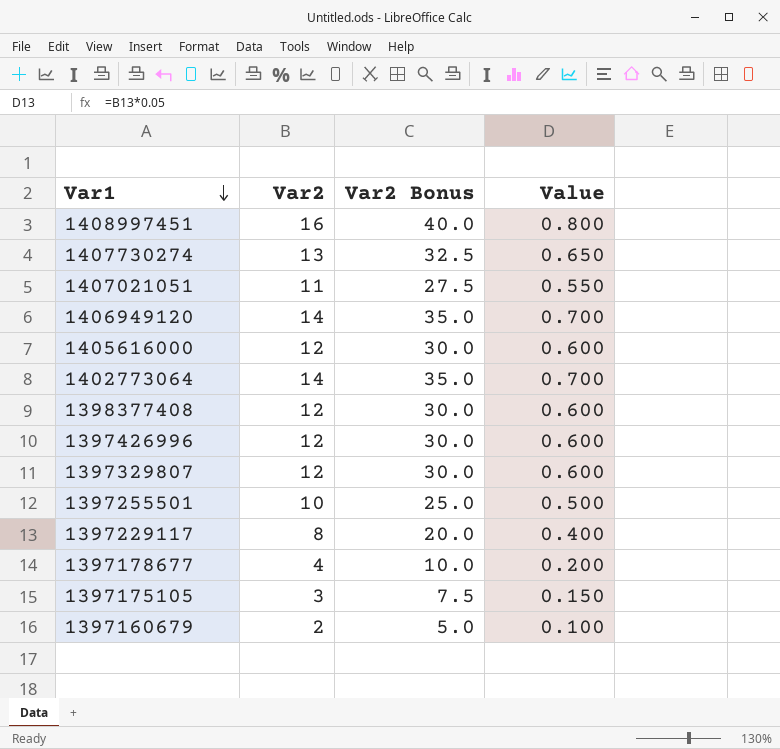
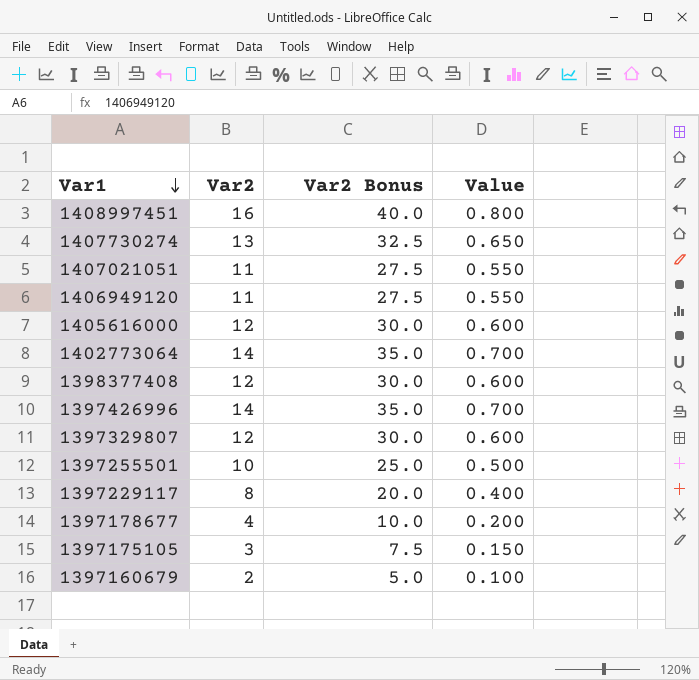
1406949120 | Var2: 14 -> 11
1406949120 | Var2 Bonus: 35.0 -> 27.5
1406949120 | Value: 0.700 -> 0.550
1397426996 | Var2: 12 -> 14
1397426996 | Var2 Bonus: 30.0 -> 35.0
1397426996 | Value: 0.600 -> 0.700

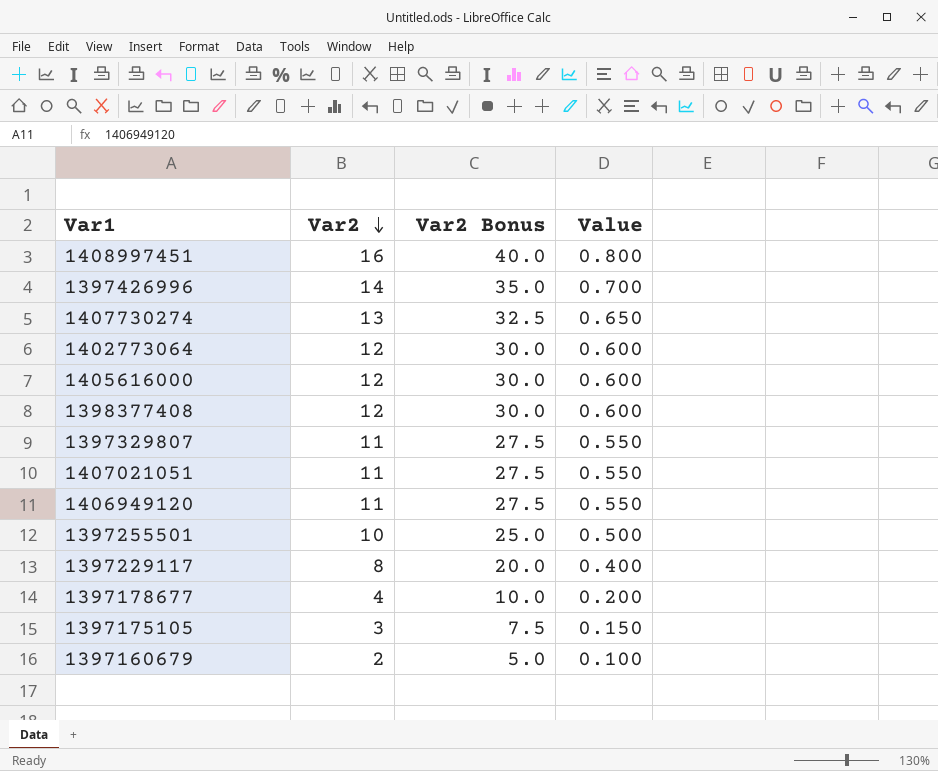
row order: Var1 descending -> Var2 descending
1402773064 | Var2: 14 -> 12
1402773064 | Var2 Bonus: 35.0 -> 30.0
1402773064 | Value: 0.700 -> 0.600
1397329807 | Var2: 12 -> 11
1397329807 | Var2 Bonus: 30.0 -> 27.5
1397329807 | Value: 0.600 -> 0.550

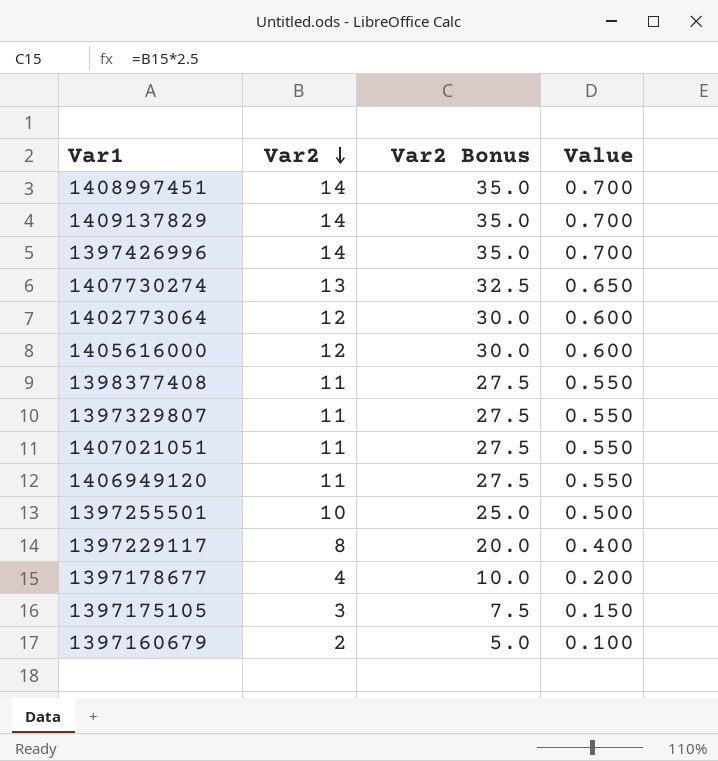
1408997451 | Var2: 16 -> 14
1408997451 | Var2 Bonus: 40.0 -> 35.0
1408997451 | Value: 0.800 -> 0.700
row 1409137829: none -> 14 | 35.0 | 0.700
1398377408 | Var2: 12 -> 11
1398377408 | Var2 Bonus: 30.0 -> 27.5
1398377408 | Value: 0.600 -> 0.550

